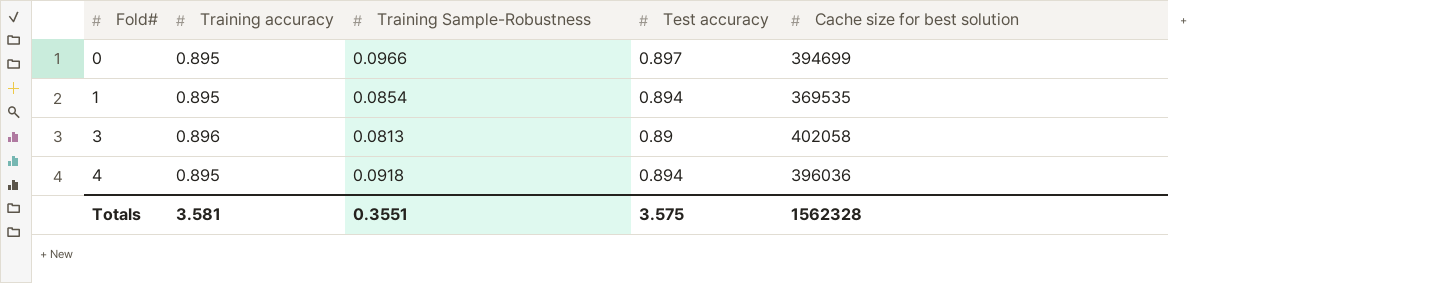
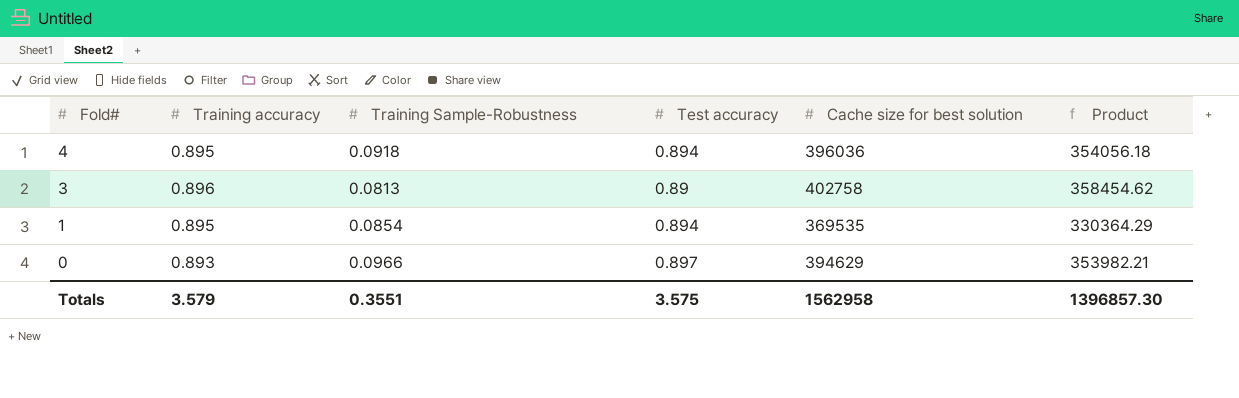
row order: Fold# ascending -> Fold# descending
column Product | formula: none -> [Test accuracy] * [Cache size for best solution]
3 | Cache size for best solution: 402058 -> 402758
0 | Training accuracy: 0.895 -> 0.893
0 | Cache size for best solution: 394699 -> 394629
Totals | Training accuracy: 3.581 -> 3.579
Totals | Cache size for best solution: 1562328 -> 1562958

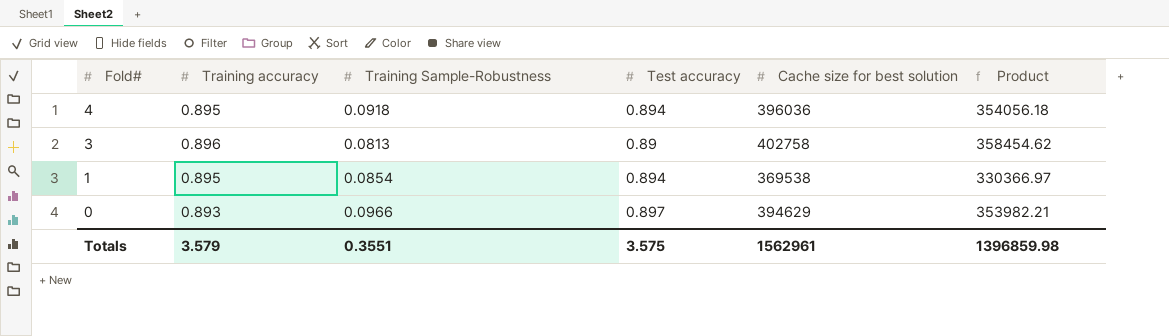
1 | Cache size for best solution: 369535 -> 369538
1 | Product: 330364.29 -> 330366.97
Totals | Cache size for best solution: 1562958 -> 1562961
Totals | Product: 1396857.30 -> 1396859.98

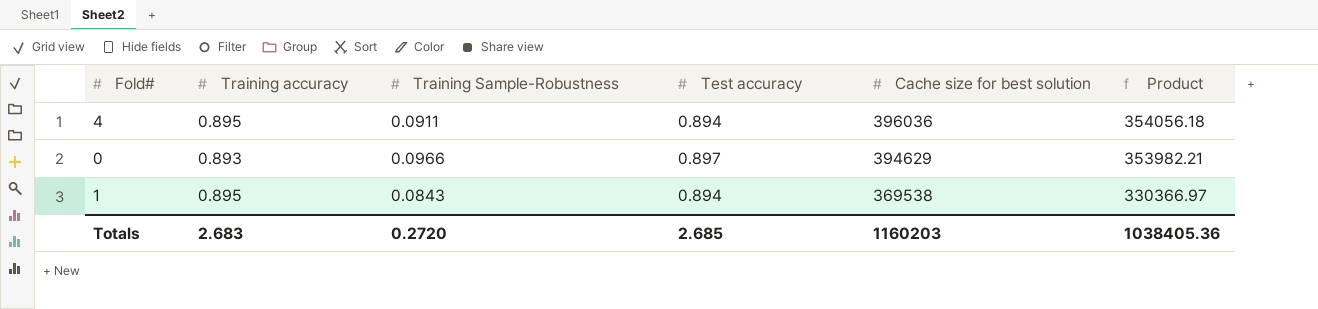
row order: Fold# descending -> Cache size for best solution descending
row 3: 0.896 | 0.0813 | 0.89 | 402758 | 358454.62 -> none
4 | Training Sample-Robustness: 0.0918 -> 0.0911
1 | Training Sample-Robustness: 0.0854 -> 0.0843
Totals | Training accuracy: 3.579 -> 2.683
Totals | Training Sample-Robustness: 0.3551 -> 0.2720
Totals | Test accuracy: 3.575 -> 2.685
Totals | Cache size for best solution: 1562961 -> 1160203
Totals | Product: 1396859.98 -> 1038405.36

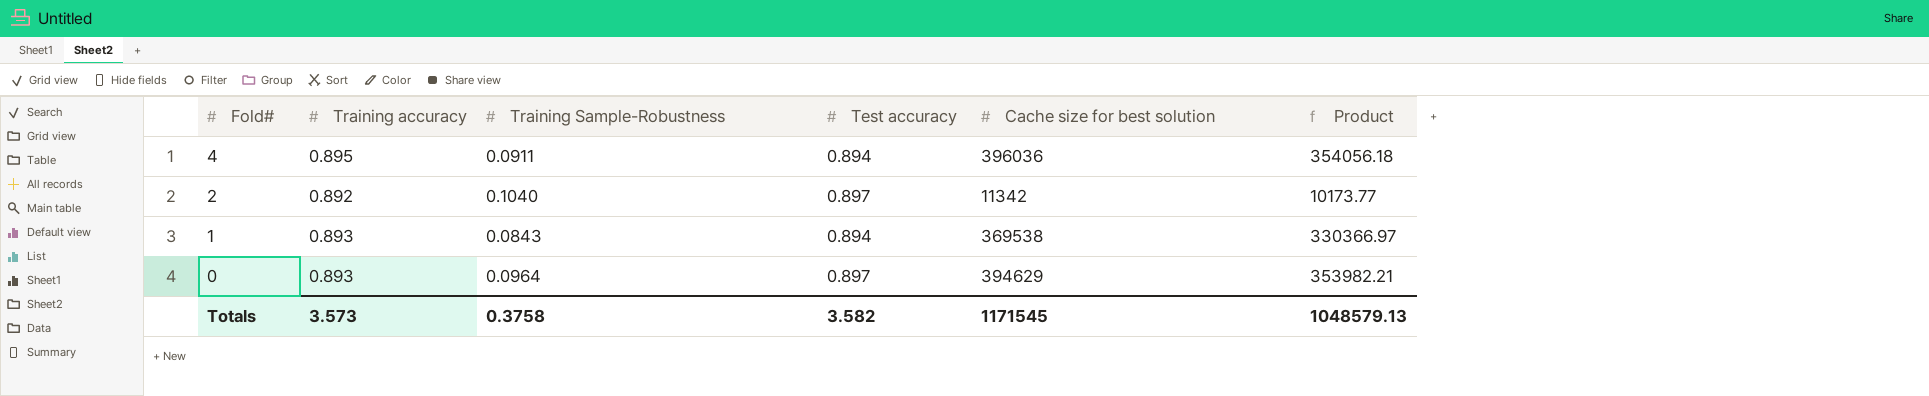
row order: Cache size for best solution descending -> Fold# descending
row 2: none -> 0.892 | 0.1040 | 0.897 | 11342 | 10173.77
1 | Training accuracy: 0.895 -> 0.893
0 | Training Sample-Robustness: 0.0966 -> 0.0964
Totals | Training accuracy: 2.683 -> 3.573
Totals | Training Sample-Robustness: 0.2720 -> 0.3758
Totals | Test accuracy: 2.685 -> 3.582
Totals | Cache size for best solution: 1160203 -> 1171545
Totals | Product: 1038405.36 -> 1048579.13

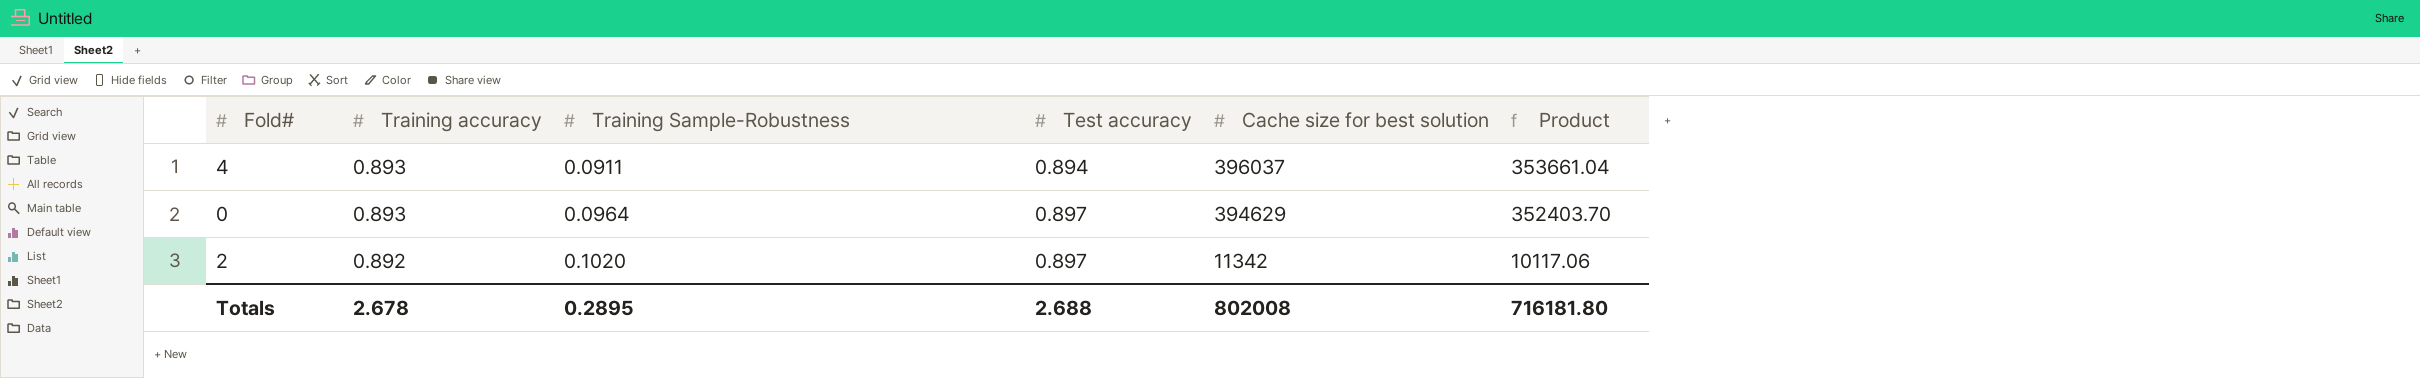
row order: Fold# descending -> Training accuracy descending
column Product | formula: [Test accuracy] * [Cache size for best solution] -> [Training accuracy] * [Cache size for best solution]
row 1: 0.893 | 0.0843 | 0.894 | 369538 | 330366.97 -> none
4 | Training accuracy: 0.895 -> 0.893
4 | Cache size for best solution: 396036 -> 396037
2 | Training Sample-Robustness: 0.1040 -> 0.1020
Totals | Training accuracy: 3.573 -> 2.678
Totals | Training Sample-Robustness: 0.3758 -> 0.2895
Totals | Test accuracy: 3.582 -> 2.688
Totals | Cache size for best solution: 1171545 -> 802008
Totals | Product: 1048579.13 -> 716181.80

